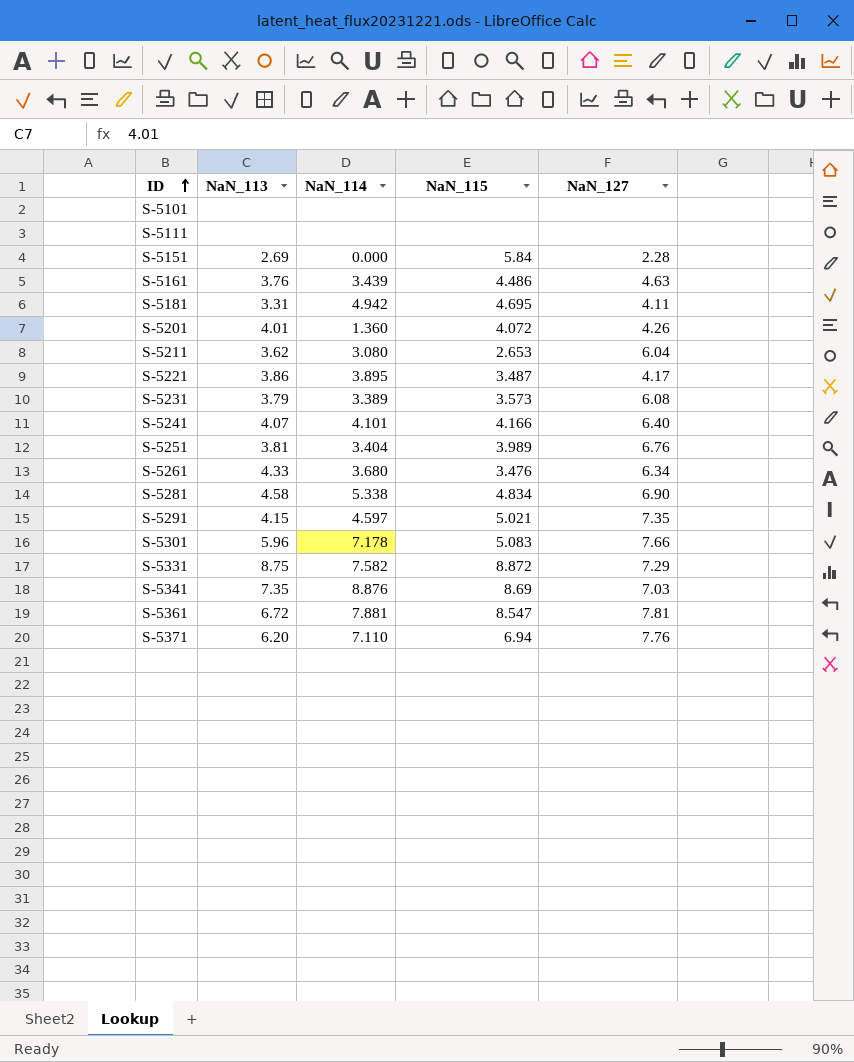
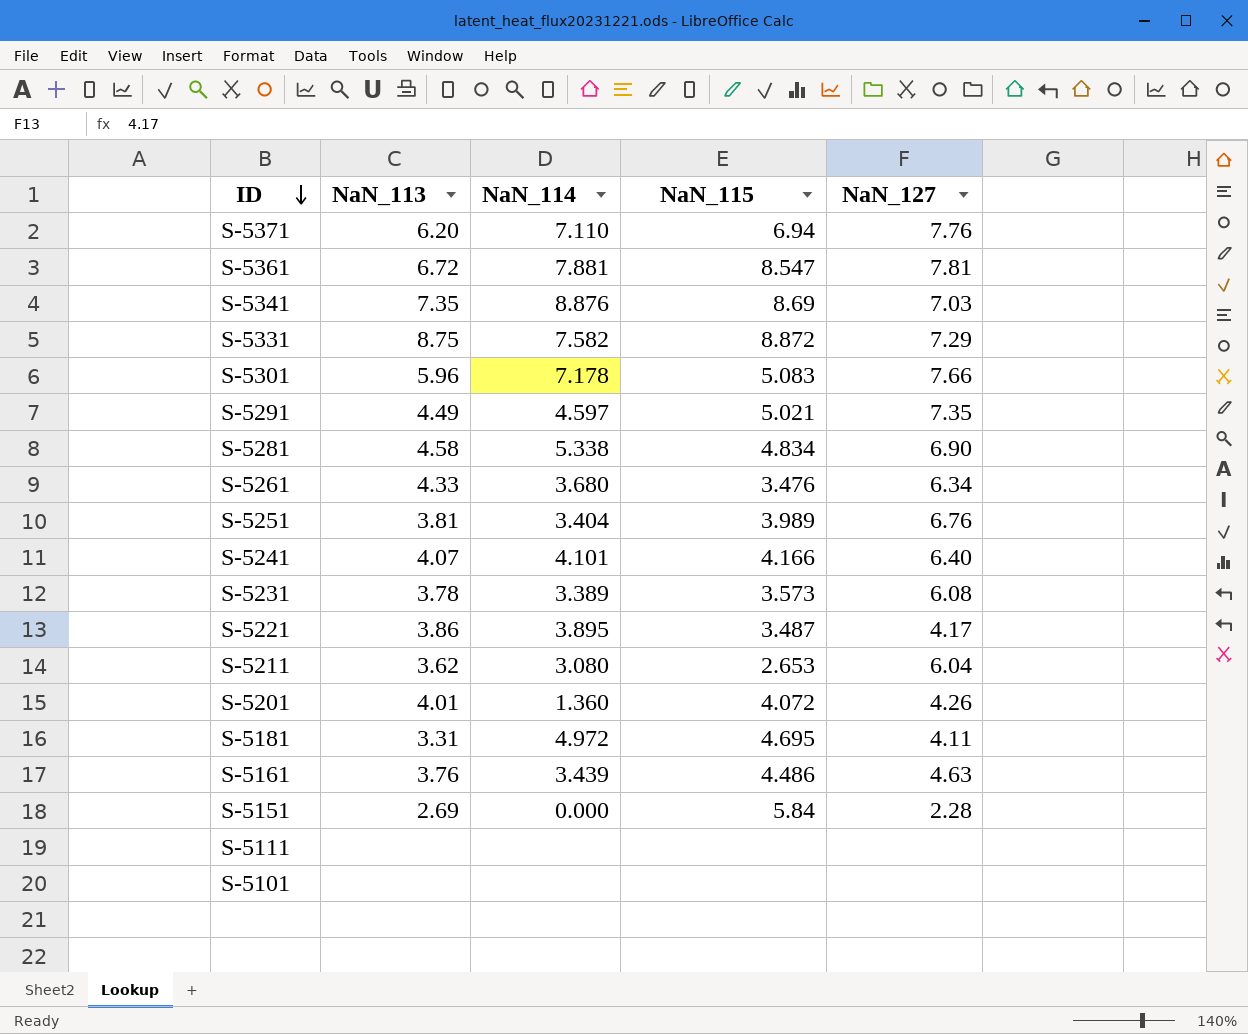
row order: ID ascending -> ID descending
S-5291 | NaN_113: 4.15 -> 4.49
S-5231 | NaN_113: 3.79 -> 3.78
S-5181 | NaN_114: 4.942 -> 4.972

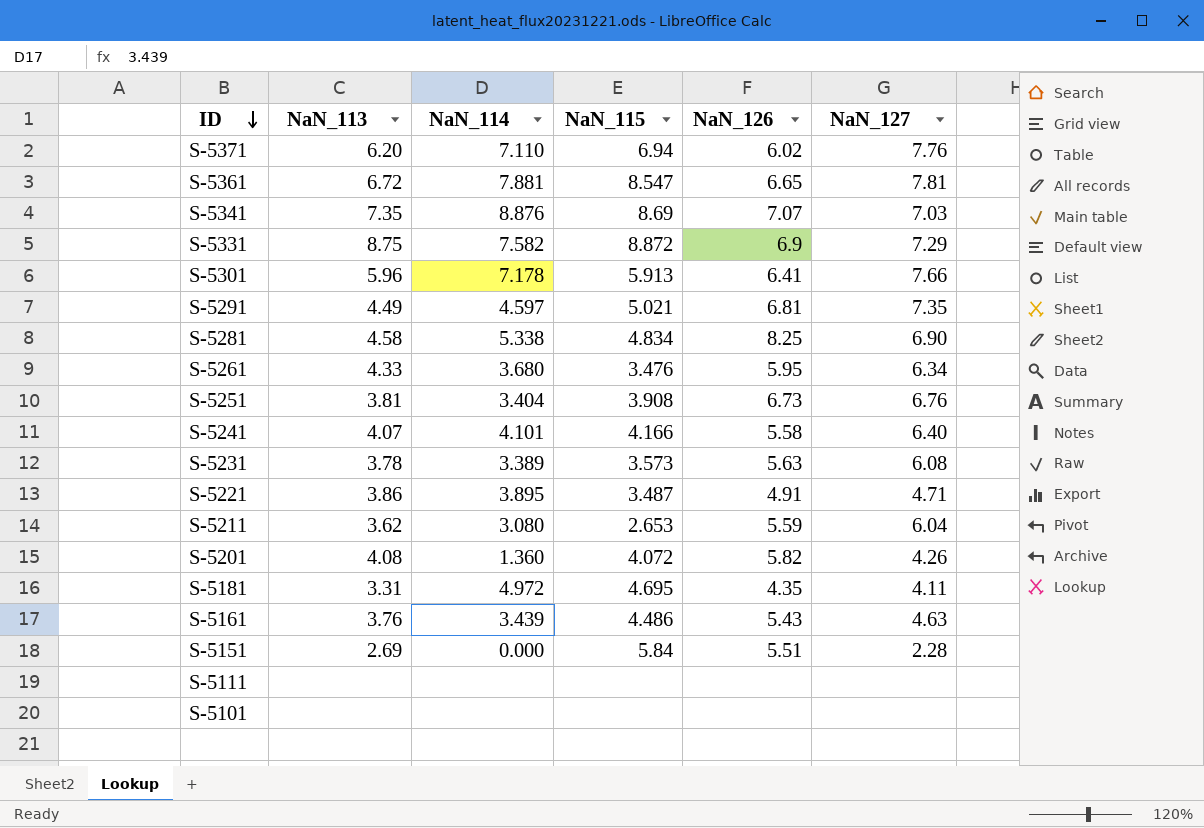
column NaN_126 | position: none -> 5
S-5301 | NaN_115: 5.083 -> 5.913
S-5251 | NaN_115: 3.989 -> 3.908
S-5221 | NaN_127: 4.17 -> 4.71
S-5201 | NaN_113: 4.01 -> 4.08

